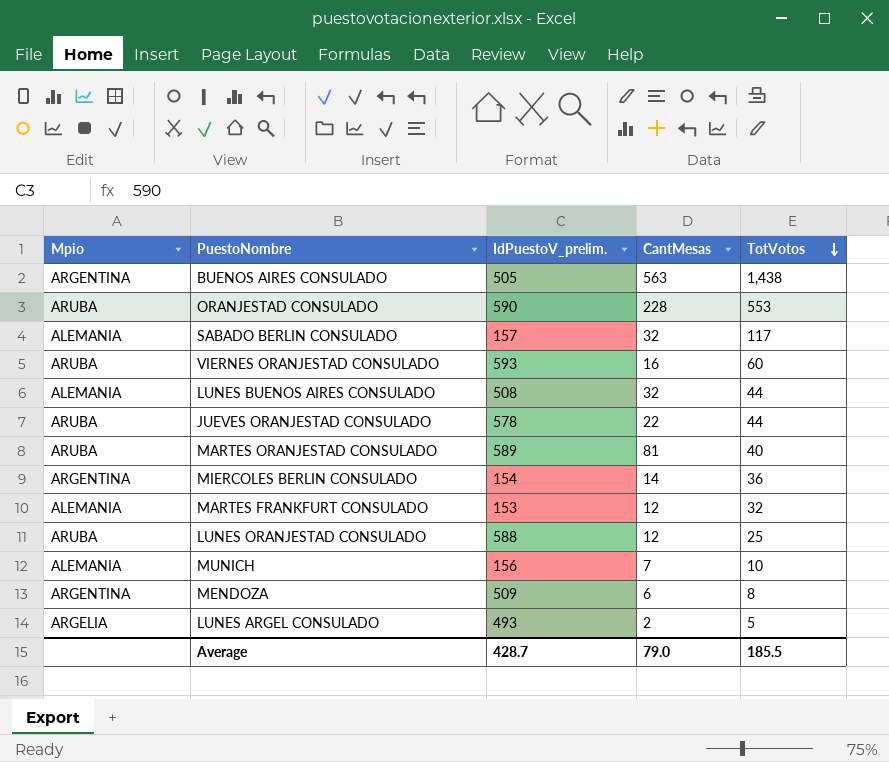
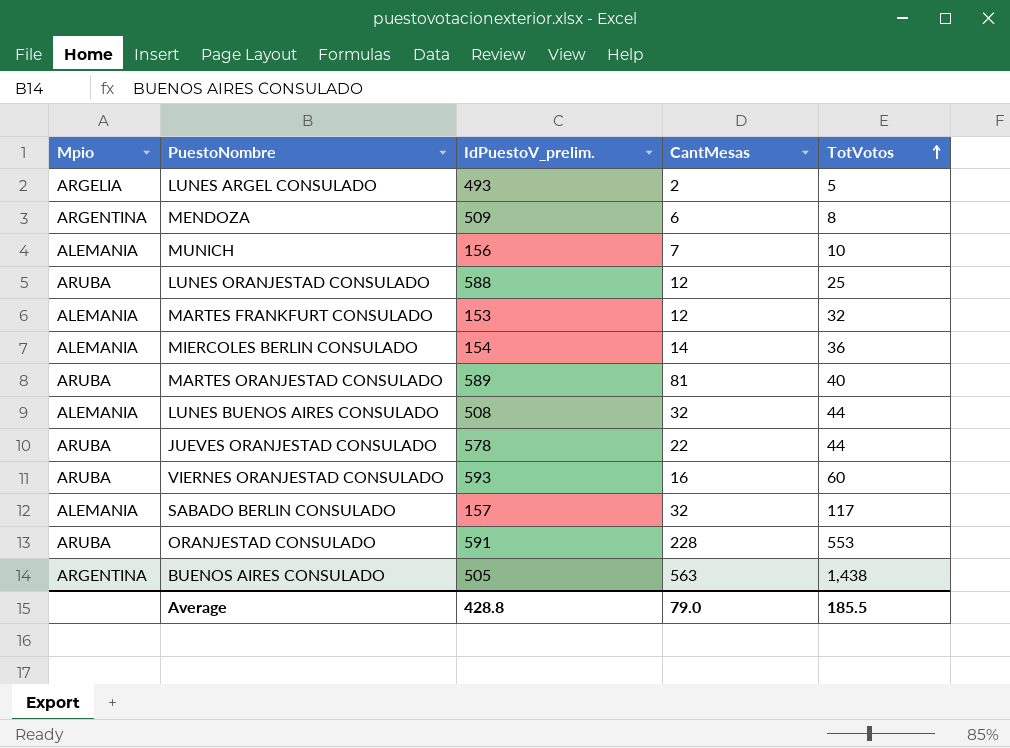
row order: TotVotos descending -> TotVotos ascending
MIERCOLES BERLIN CONSULADO | Mpio: ARGENTINA -> ALEMANIA
ORANJESTAD CONSULADO | IdPuestoV_prelim.: 590 -> 591
Average | IdPuestoV_prelim.: 428.7 -> 428.8

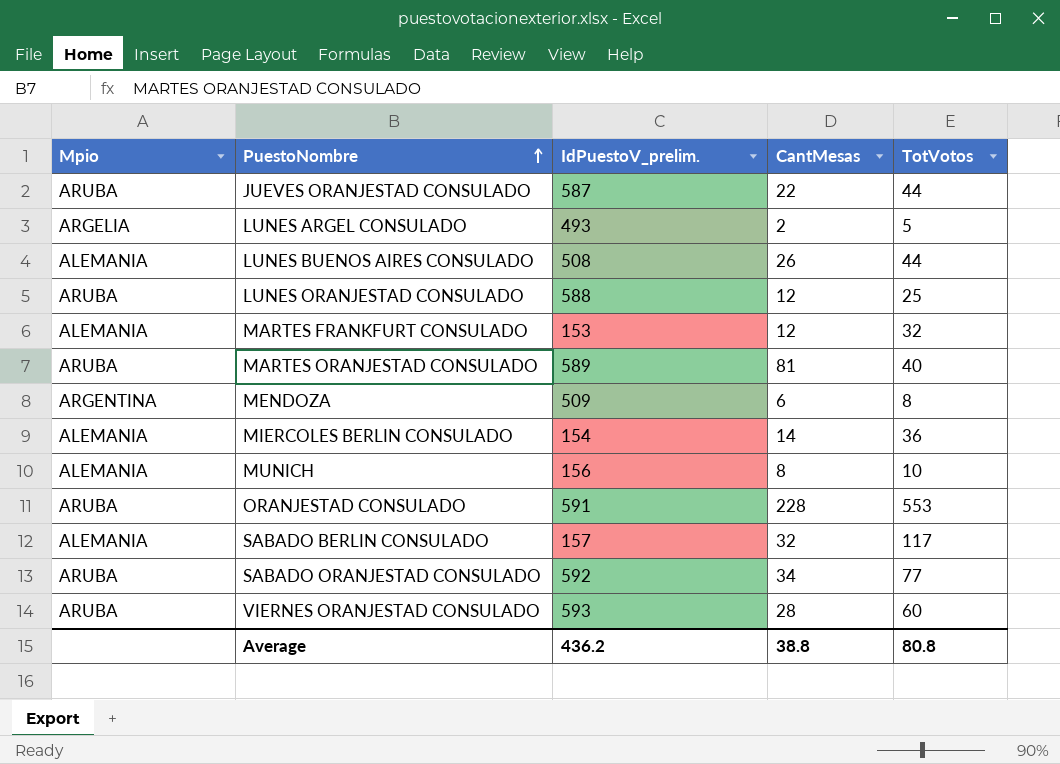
row order: TotVotos ascending -> PuestoNombre ascending
row BUENOS AIRES CONSULADO: ARGENTINA | 505 | 563 | 1,438 -> none
JUEVES ORANJESTAD CONSULADO | IdPuestoV_prelim.: 578 -> 587
LUNES BUENOS AIRES CONSULADO | CantMesas: 32 -> 26
MUNICH | CantMesas: 7 -> 8
row SABADO ORANJESTAD CONSULADO: none -> ARUBA | 592 | 34 | 77
VIERNES ORANJESTAD CONSULADO | CantMesas: 16 -> 28
Average | IdPuestoV_prelim.: 428.8 -> 436.2
Average | CantMesas: 79.0 -> 38.8
Average | TotVotos: 185.5 -> 80.8

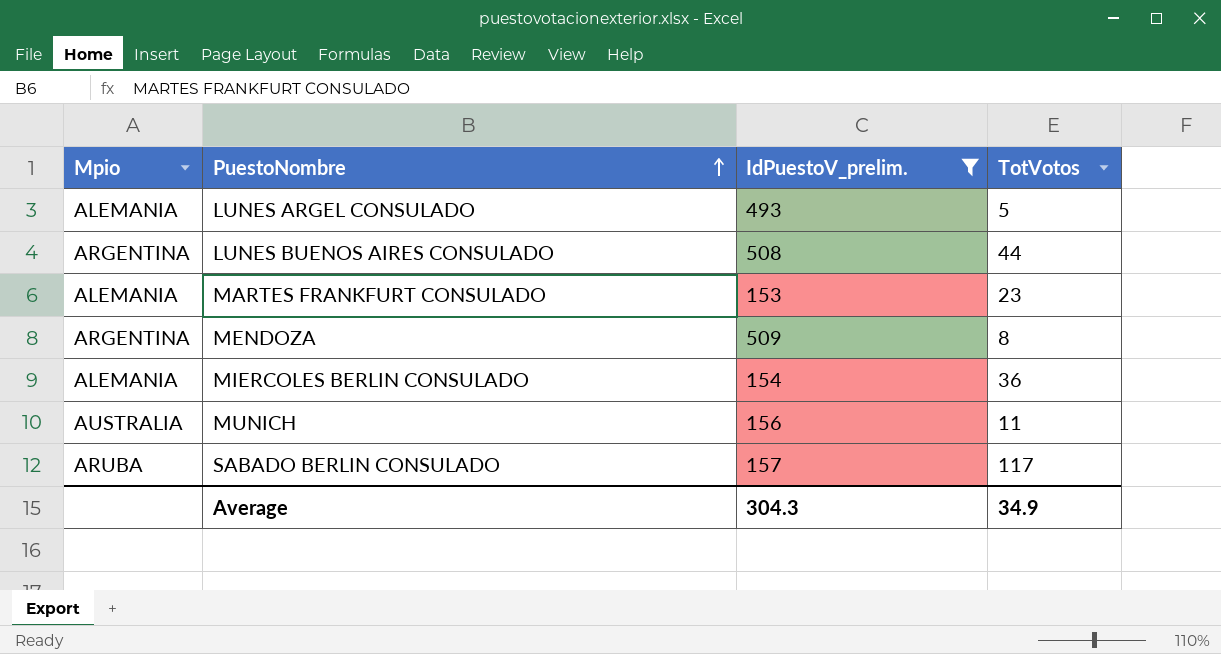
filter: none -> IdPuestoV_prelim. <= 509
column CantMesas | position: 4 -> none
LUNES ARGEL CONSULADO | Mpio: ARGELIA -> ALEMANIA
LUNES BUENOS AIRES CONSULADO | Mpio: ALEMANIA -> ARGENTINA
MARTES FRANKFURT CONSULADO | TotVotos: 32 -> 23
MUNICH | Mpio: ALEMANIA -> AUSTRALIA
MUNICH | TotVotos: 10 -> 11
SABADO BERLIN CONSULADO | Mpio: ALEMANIA -> ARUBA
Average | IdPuestoV_prelim.: 436.2 -> 304.3
Average | TotVotos: 80.8 -> 34.9

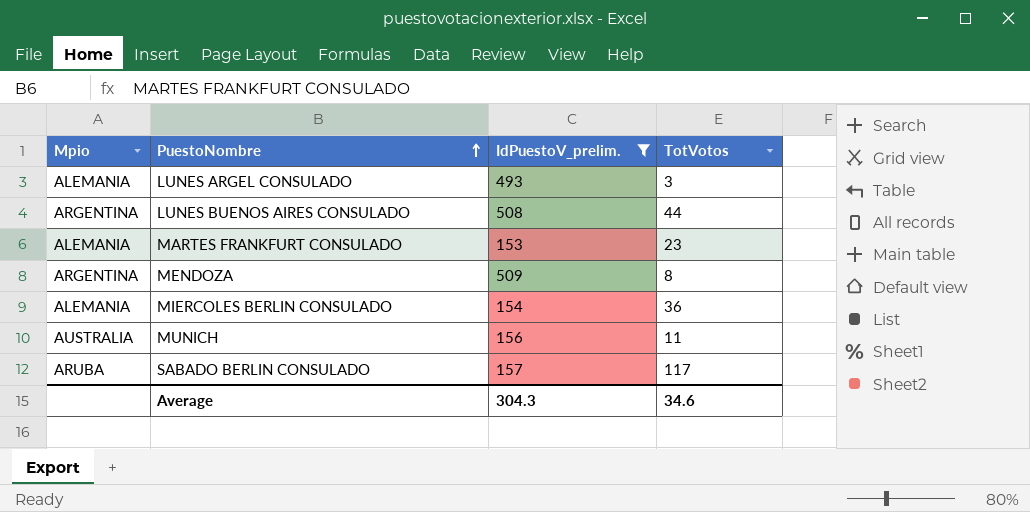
LUNES ARGEL CONSULADO | TotVotos: 5 -> 3
Average | TotVotos: 34.9 -> 34.6

